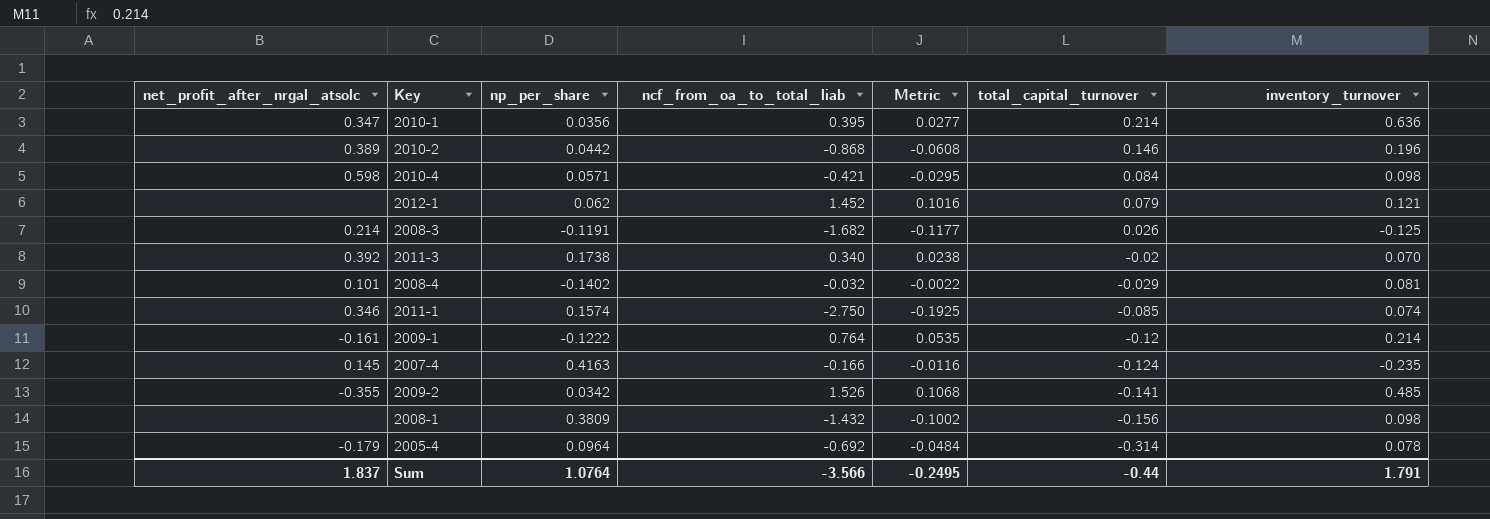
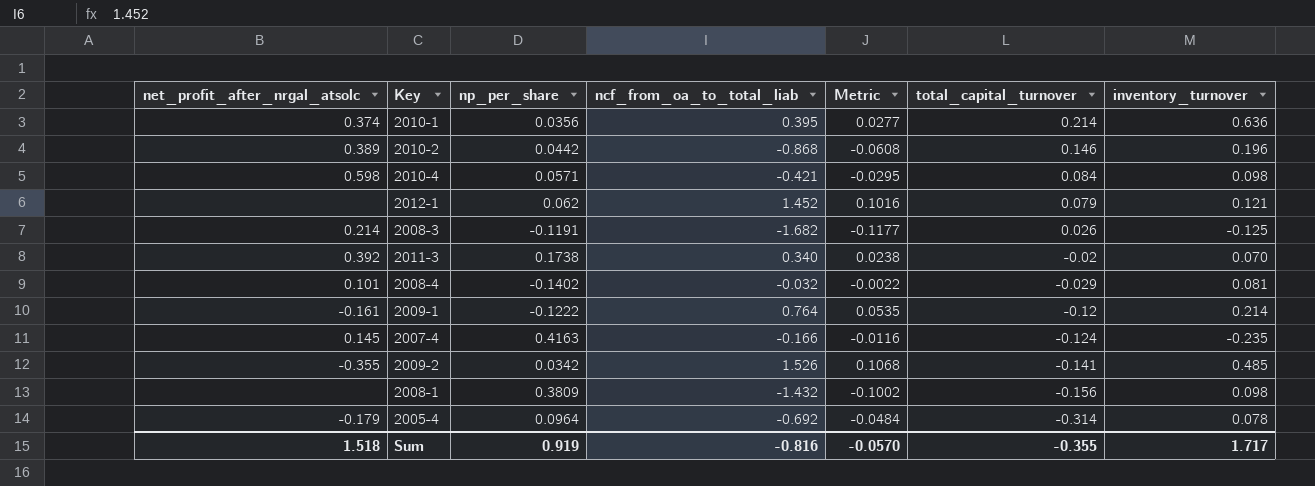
row 2011-1: 0.346 | 0.1574 | -2.750 | -0.1925 | -0.085 | 0.074 -> none
2010-1 | net_profit_after_nrgal_atsolc: 0.347 -> 0.374
Sum | net_profit_after_nrgal_atsolc: 1.837 -> 1.518
Sum | np_per_share: 1.0764 -> 0.919
Sum | ncf_from_oa_to_total_liab: -3.566 -> -0.816
Sum | Metric: -0.2495 -> -0.0570
Sum | total_capital_turnover: -0.44 -> -0.355
Sum | inventory_turnover: 1.791 -> 1.717

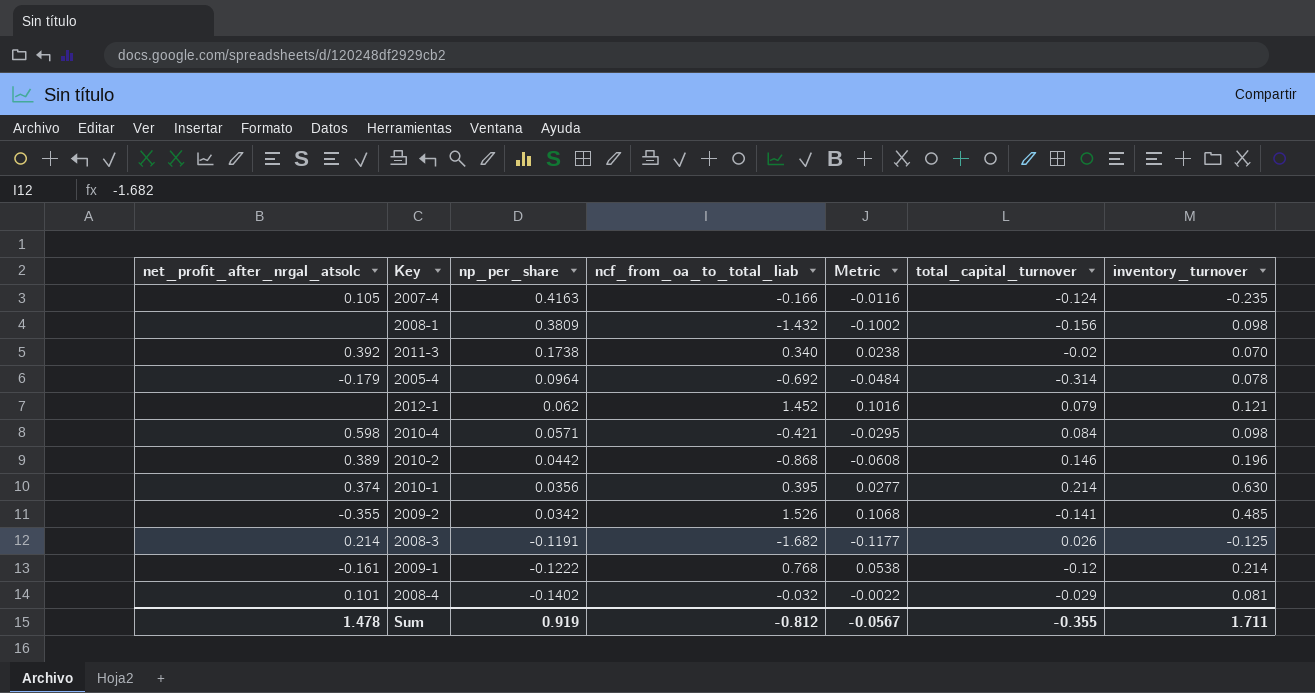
row order: total_capital_turnover descending -> np_per_share descending
2007-4 | net_profit_after_nrgal_atsolc: 0.145 -> 0.105
2010-1 | inventory_turnover: 0.636 -> 0.630
2009-1 | ncf_from_oa_to_total_liab: 0.764 -> 0.768
2009-1 | Metric: 0.0535 -> 0.0538
Sum | net_profit_after_nrgal_atsolc: 1.518 -> 1.478
Sum | ncf_from_oa_to_total_liab: -0.816 -> -0.812
Sum | Metric: -0.0570 -> -0.0567
Sum | inventory_turnover: 1.717 -> 1.711

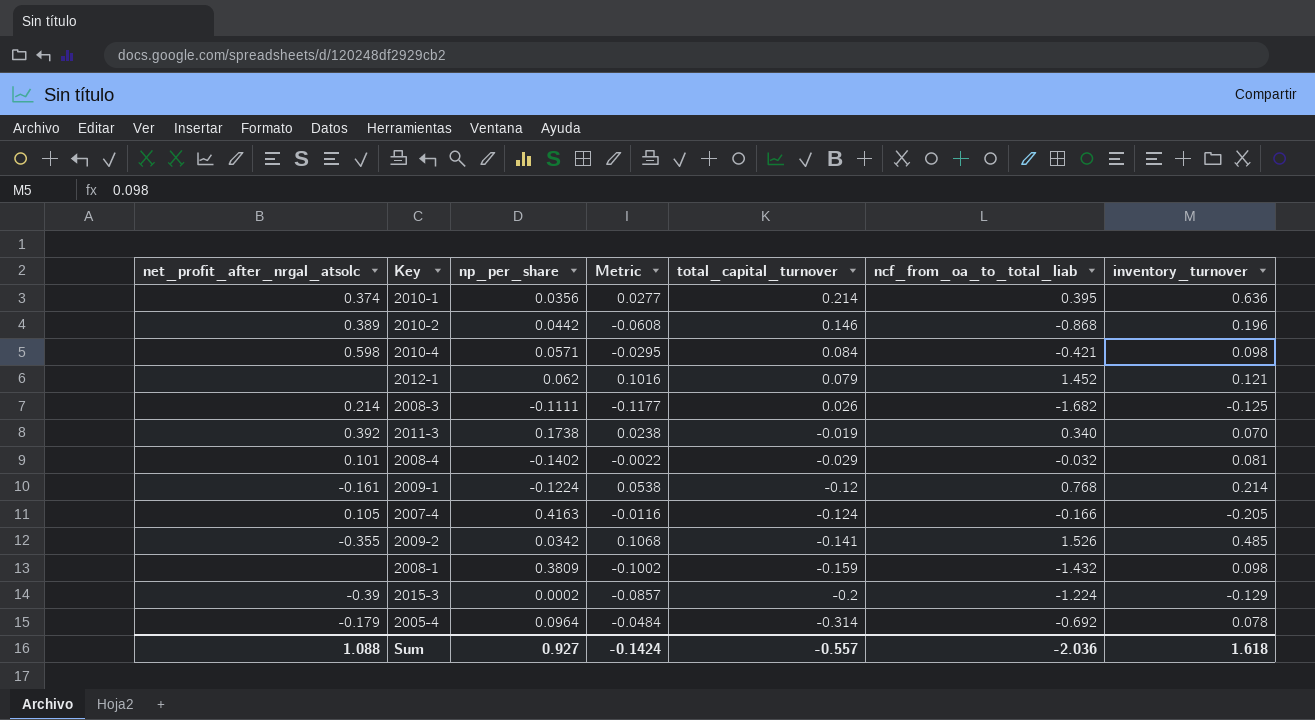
row order: np_per_share descending -> total_capital_turnover descending
column ncf_from_oa_to_total_liab | position: 4 -> 6
2010-1 | inventory_turnover: 0.630 -> 0.636
2008-3 | np_per_share: -0.1191 -> -0.1111
2011-3 | total_capital_turnover: -0.02 -> -0.019
2009-1 | np_per_share: -0.1222 -> -0.1224
2007-4 | inventory_turnover: -0.235 -> -0.205
2008-1 | total_capital_turnover: -0.156 -> -0.159
row 2015-3: none -> -0.39 | 0.0002 | -0.0857 | -0.2 | -1.224 | -0.129
Sum | net_profit_after_nrgal_atsolc: 1.478 -> 1.088
Sum | np_per_share: 0.919 -> 0.927
Sum | Metric: -0.0567 -> -0.1424
Sum | total_capital_turnover: -0.355 -> -0.557
Sum | ncf_from_oa_to_total_liab: -0.812 -> -2.036
Sum | inventory_turnover: 1.711 -> 1.618

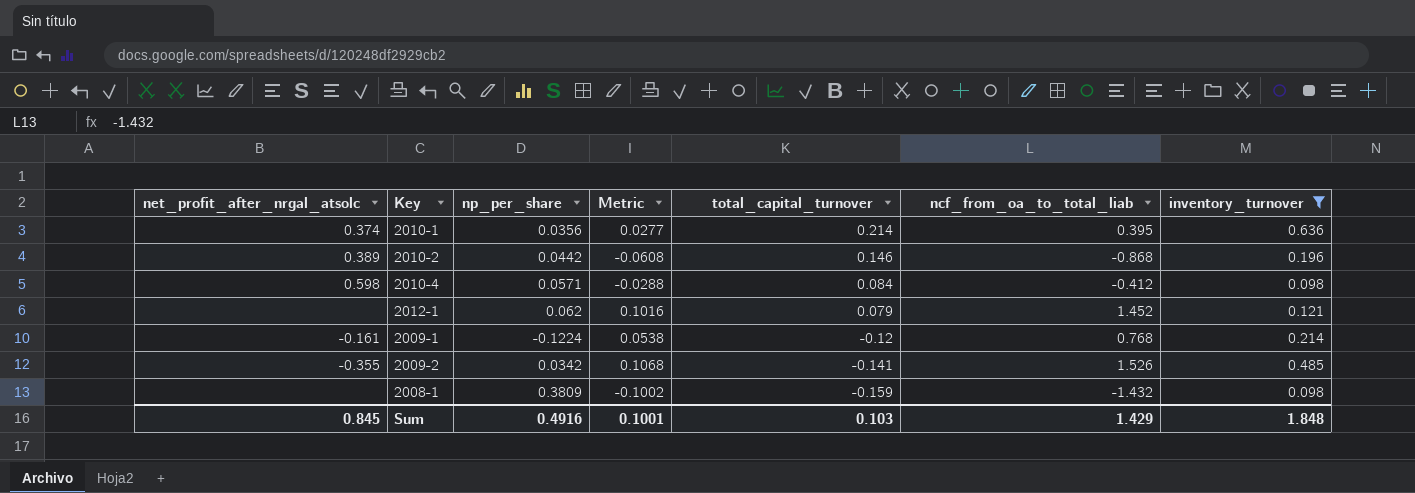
filter: none -> inventory_turnover >= 0.098
2010-4 | Metric: -0.0295 -> -0.0288
2010-4 | ncf_from_oa_to_total_liab: -0.421 -> -0.412
Sum | net_profit_after_nrgal_atsolc: 1.088 -> 0.845
Sum | np_per_share: 0.927 -> 0.4916
Sum | Metric: -0.1424 -> 0.1001
Sum | total_capital_turnover: -0.557 -> 0.103
Sum | ncf_from_oa_to_total_liab: -2.036 -> 1.429
Sum | inventory_turnover: 1.618 -> 1.848

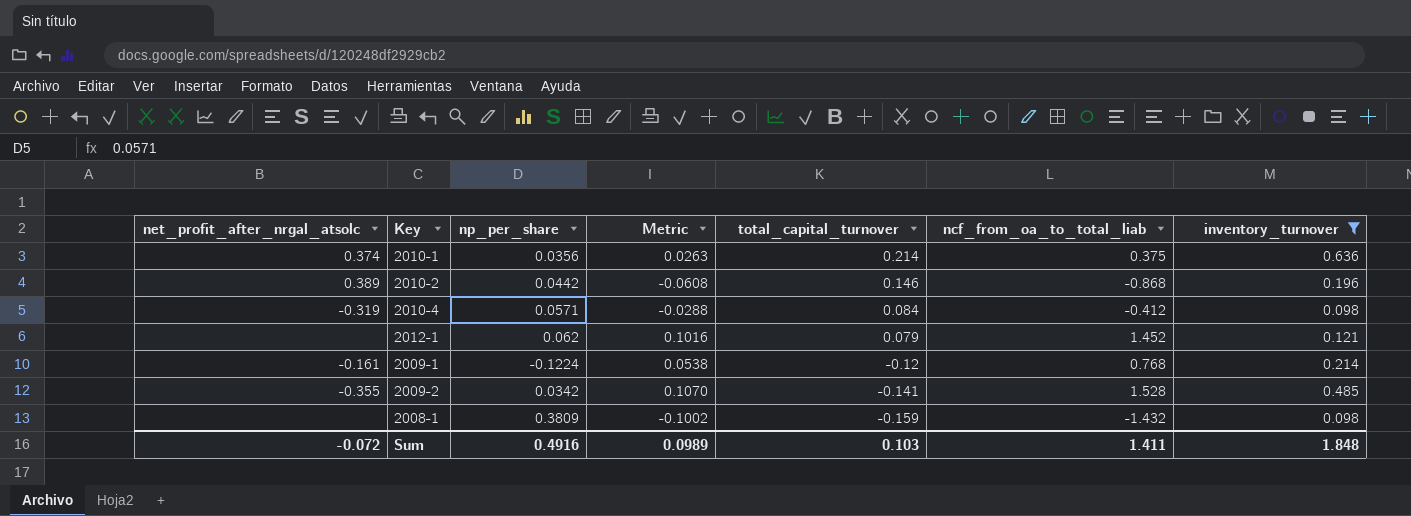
2010-1 | Metric: 0.0277 -> 0.0263
2010-1 | ncf_from_oa_to_total_liab: 0.395 -> 0.375
2010-4 | net_profit_after_nrgal_atsolc: 0.598 -> -0.319
2009-2 | Metric: 0.1068 -> 0.1070
2009-2 | ncf_from_oa_to_total_liab: 1.526 -> 1.528
Sum | net_profit_after_nrgal_atsolc: 0.845 -> -0.072
Sum | Metric: 0.1001 -> 0.0989
Sum | ncf_from_oa_to_total_liab: 1.429 -> 1.411

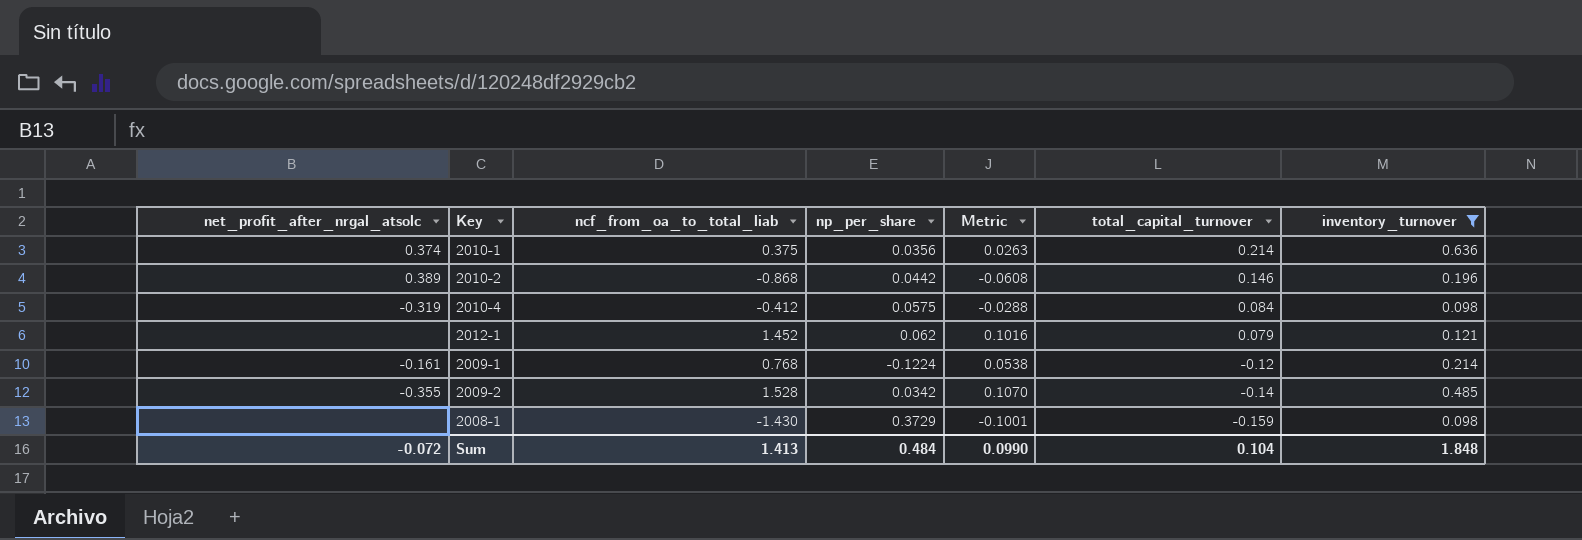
column ncf_from_oa_to_total_liab | position: 6 -> 3
2010-4 | np_per_share: 0.0571 -> 0.0575
2009-2 | total_capital_turnover: -0.141 -> -0.14
2008-1 | ncf_from_oa_to_total_liab: -1.432 -> -1.430
2008-1 | np_per_share: 0.3809 -> 0.3729
2008-1 | Metric: -0.1002 -> -0.1001
Sum | ncf_from_oa_to_total_liab: 1.411 -> 1.413
Sum | np_per_share: 0.4916 -> 0.484
Sum | Metric: 0.0989 -> 0.0990
Sum | total_capital_turnover: 0.103 -> 0.104

